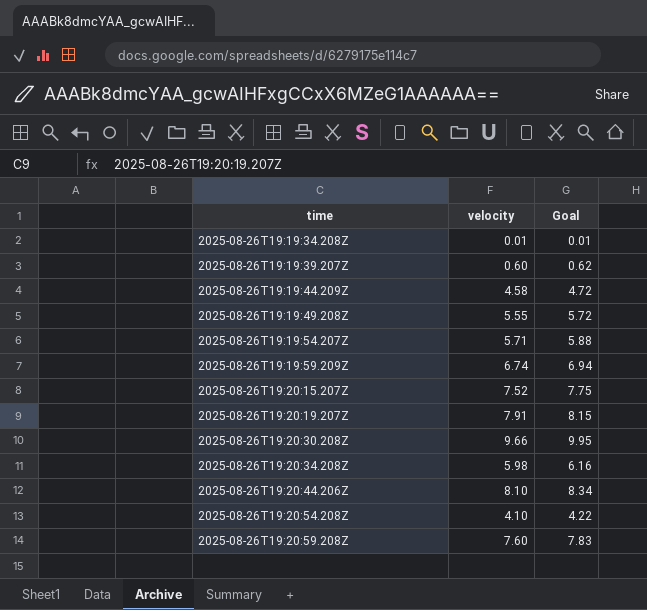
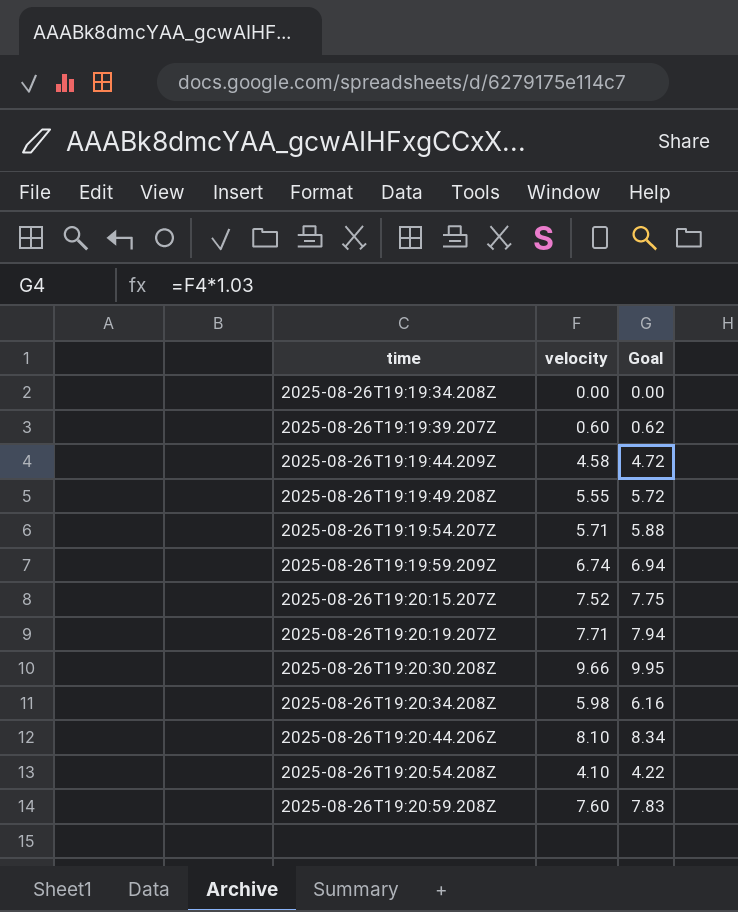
2025-08-26T19:19:34.208Z | velocity: 0.01 -> 0.00
2025-08-26T19:19:34.208Z | Goal: 0.01 -> 0.00
2025-08-26T19:20:19.207Z | velocity: 7.91 -> 7.71
2025-08-26T19:20:19.207Z | Goal: 8.15 -> 7.94

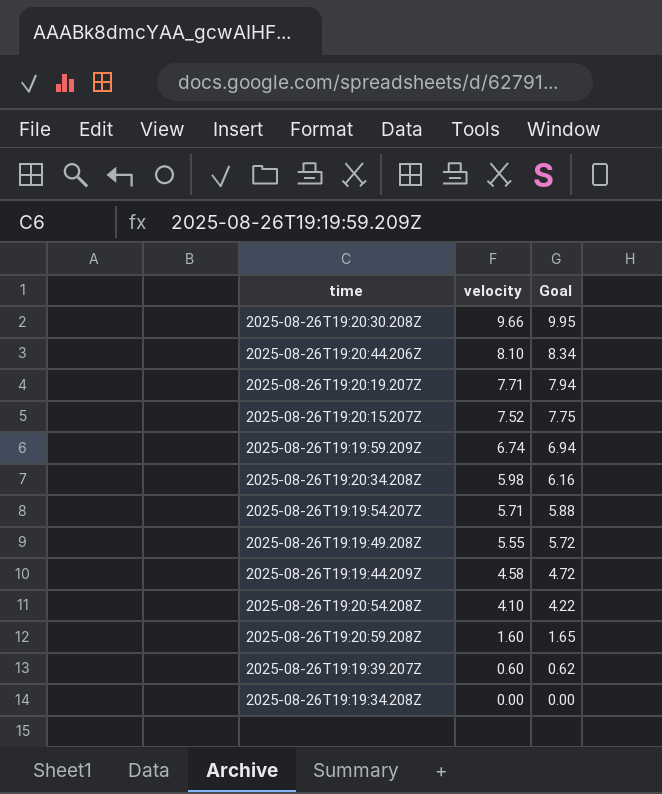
row order: time ascending -> velocity descending
2025-08-26T19:20:59.208Z | velocity: 7.60 -> 1.60
2025-08-26T19:20:59.208Z | Goal: 7.83 -> 1.65

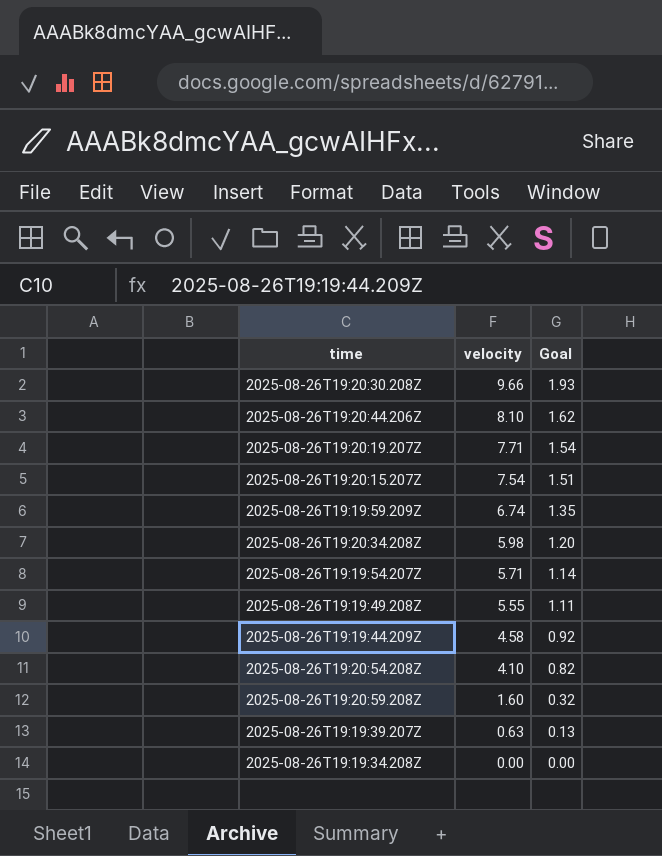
column Goal | formula: [velocity] * 1.03 -> [velocity] * 0.2
2025-08-26T19:20:15.207Z | velocity: 7.52 -> 7.54
2025-08-26T19:19:39.207Z | velocity: 0.60 -> 0.63

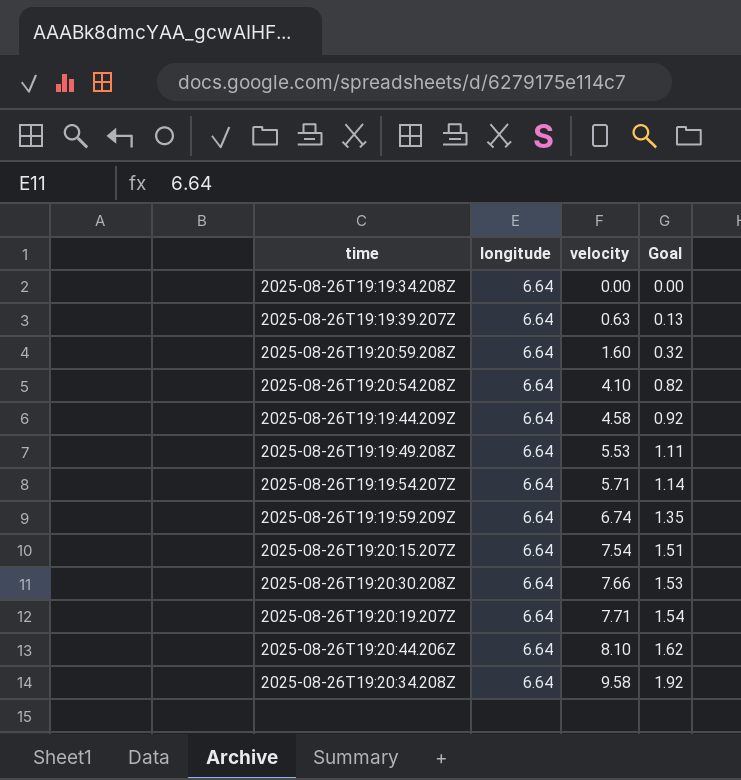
row order: velocity descending -> velocity ascending
column longitude | position: none -> 2
2025-08-26T19:19:49.208Z | velocity: 5.55 -> 5.53
2025-08-26T19:20:30.208Z | velocity: 9.66 -> 7.66
2025-08-26T19:20:30.208Z | Goal: 1.93 -> 1.53
2025-08-26T19:20:34.208Z | velocity: 5.98 -> 9.58
2025-08-26T19:20:34.208Z | Goal: 1.20 -> 1.92

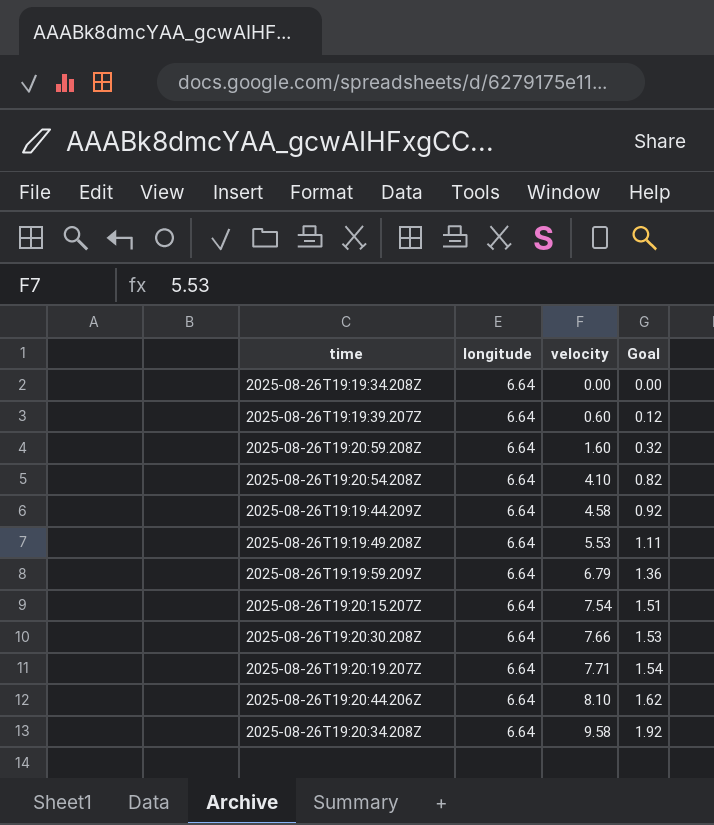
row 2025-08-26T19:19:54.207Z: 6.64 | 5.71 | 1.14 -> none
2025-08-26T19:19:39.207Z | velocity: 0.63 -> 0.60
2025-08-26T19:19:39.207Z | Goal: 0.13 -> 0.12
2025-08-26T19:19:59.209Z | velocity: 6.74 -> 6.79
2025-08-26T19:19:59.209Z | Goal: 1.35 -> 1.36

